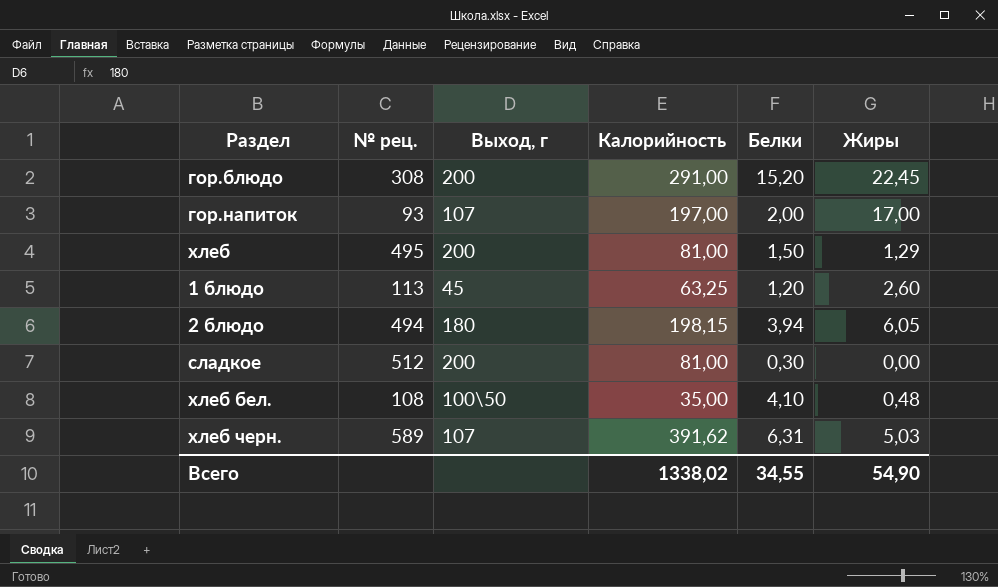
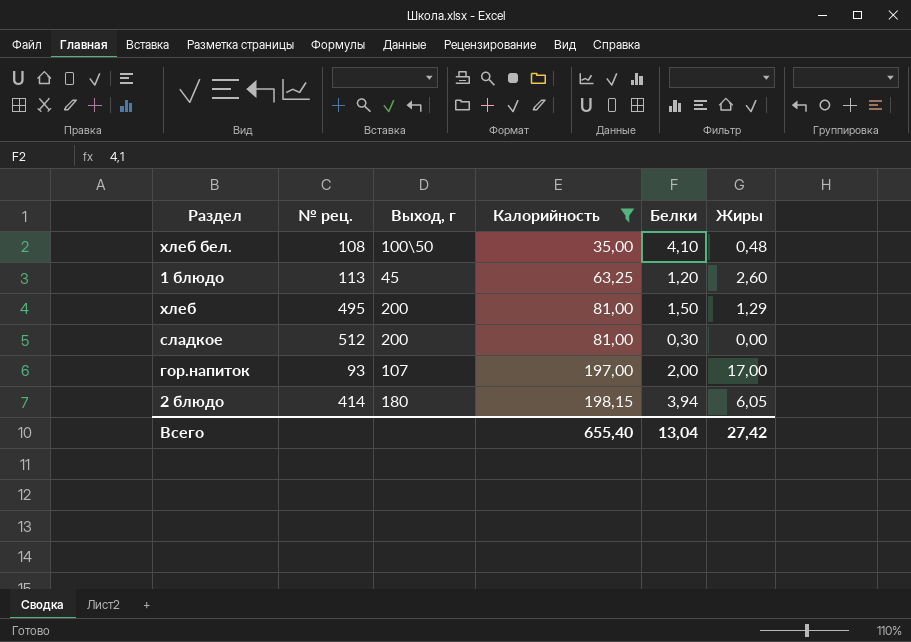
filter: none -> Калорийность <= 198,15
row order: none -> Калорийность ascending
2 блюдо | № рец.: 494 -> 414
Всего | Калорийность: 1338,02 -> 655,40
Всего | Белки: 34,55 -> 13,04
Всего | Жиры: 54,90 -> 27,42

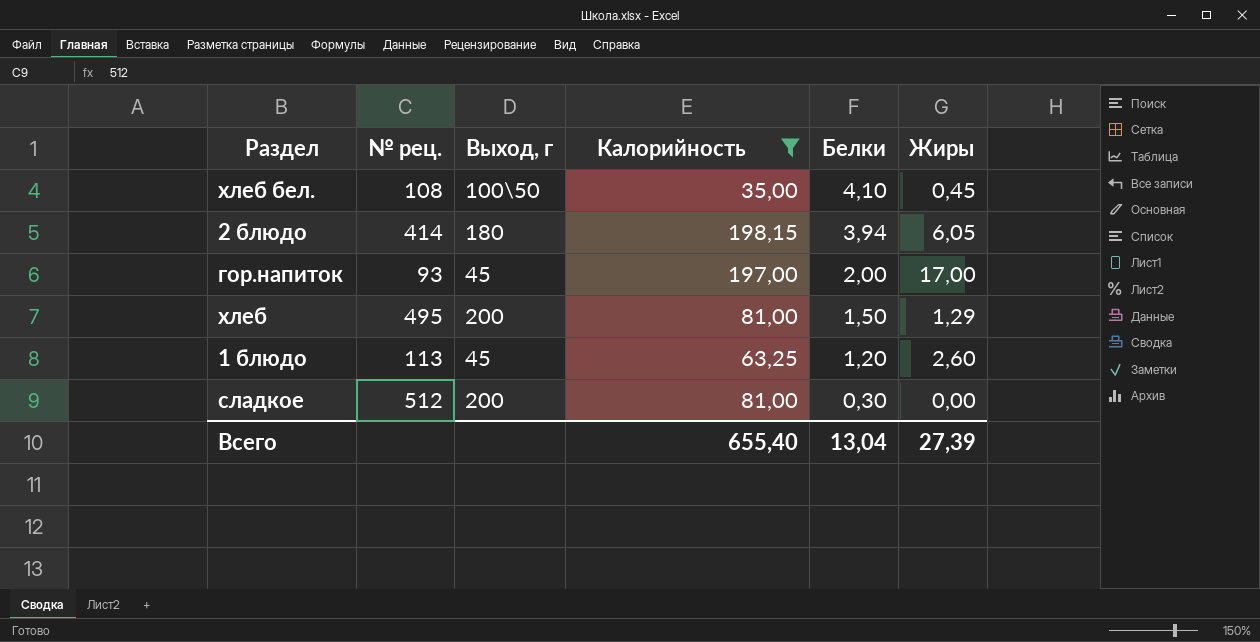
row order: Калорийность ascending -> Белки descending
хлеб бел. | Жиры: 0,48 -> 0,45
гор.напиток | Выход, г: 107 -> 45
Всего | Жиры: 27,42 -> 27,39

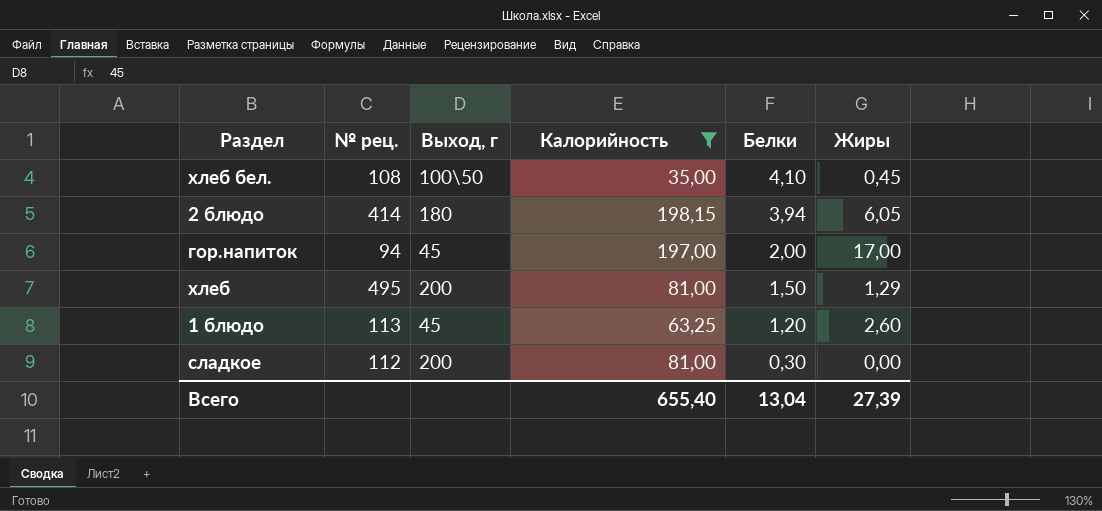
гор.напиток | № рец.: 93 -> 94
сладкое | № рец.: 512 -> 112

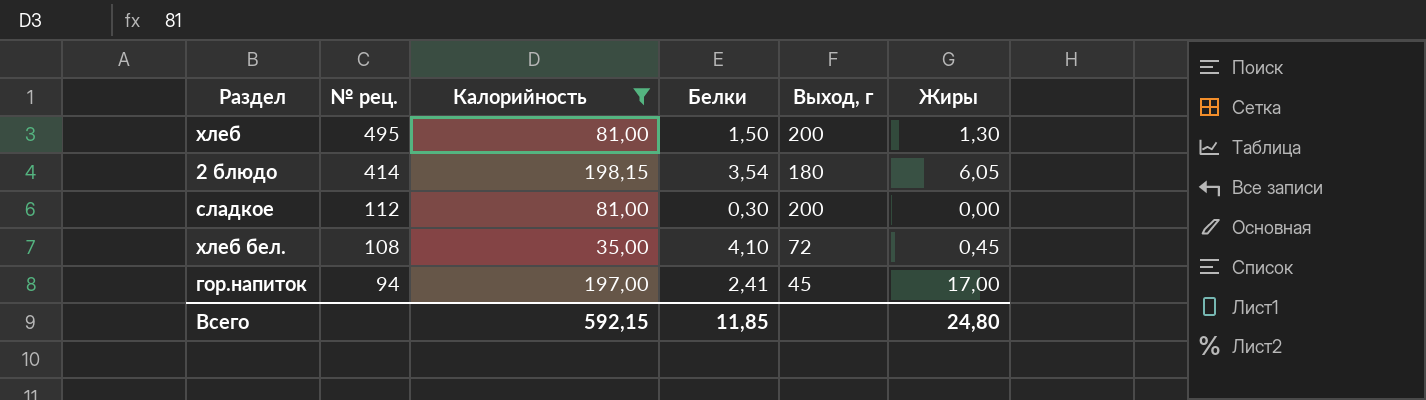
row order: Белки descending -> № рец. descending
column Выход, г | position: 3 -> 5
row 1 блюдо: 113 | 45 | 63,25 | 1,20 | 2,60 -> none
хлеб | Жиры: 1,29 -> 1,30
2 блюдо | Белки: 3,94 -> 3,54
хлеб бел. | Выход, г: 100\50 -> 72
гор.напиток | Белки: 2,00 -> 2,41
Всего | Калорийность: 655,40 -> 592,15
Всего | Белки: 13,04 -> 11,85
Всего | Жиры: 27,39 -> 24,80

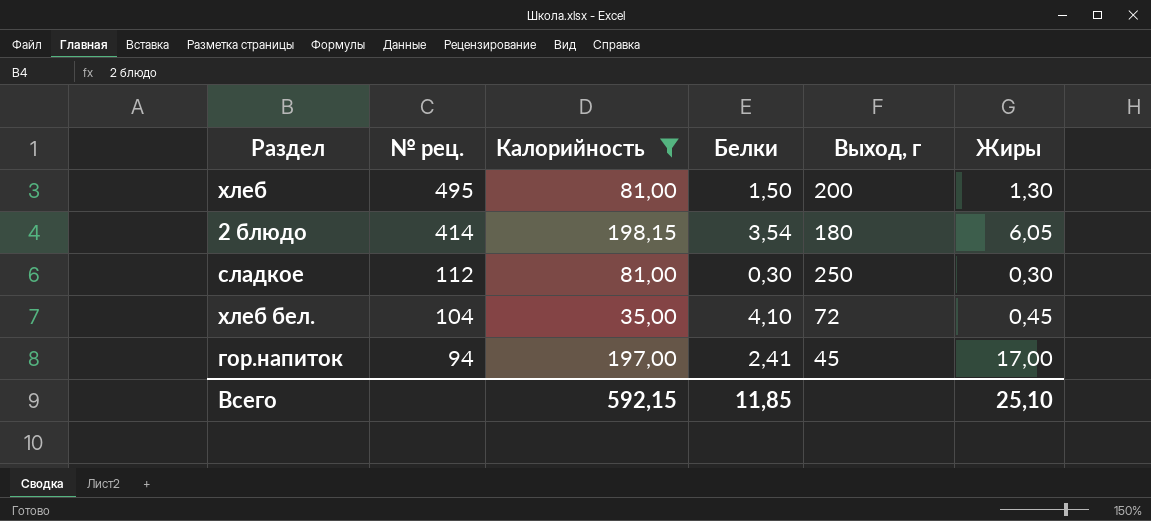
сладкое | Выход, г: 200 -> 250
сладкое | Жиры: 0,00 -> 0,30
хлеб бел. | № рец.: 108 -> 104
Всего | Жиры: 24,80 -> 25,10

